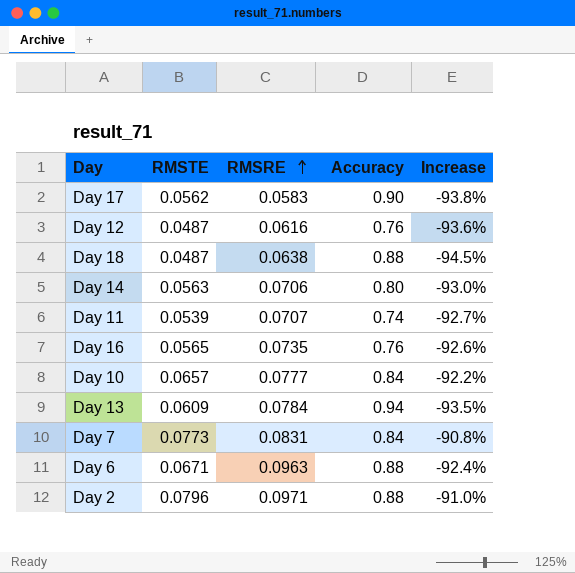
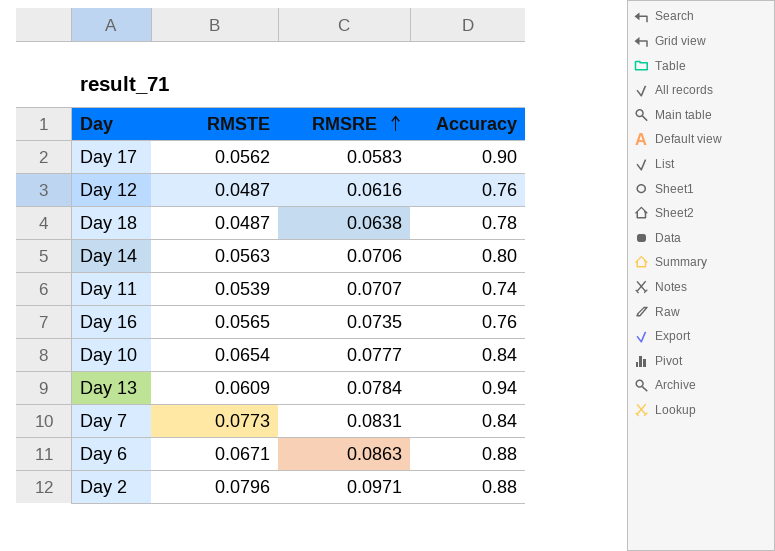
column Increase | formula: ([RMSTE] - [Accuracy]) / [Accuracy] -> none
Day 18 | Accuracy: 0.88 -> 0.78
Day 10 | RMSTE: 0.0657 -> 0.0654
Day 6 | RMSRE: 0.0963 -> 0.0863

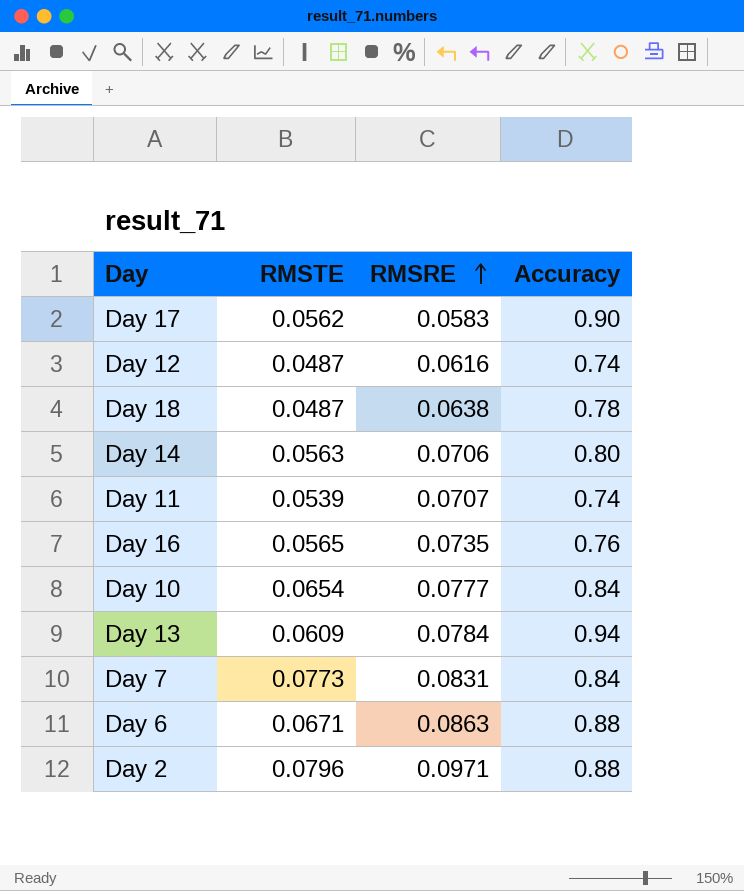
Day 12 | Accuracy: 0.76 -> 0.74

